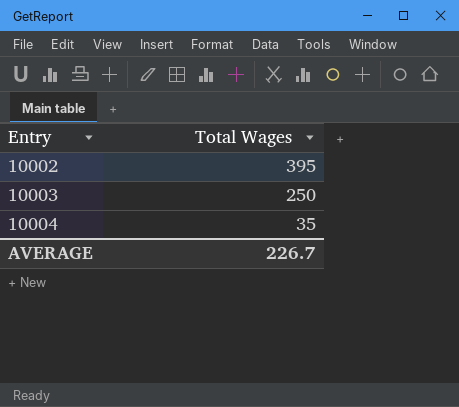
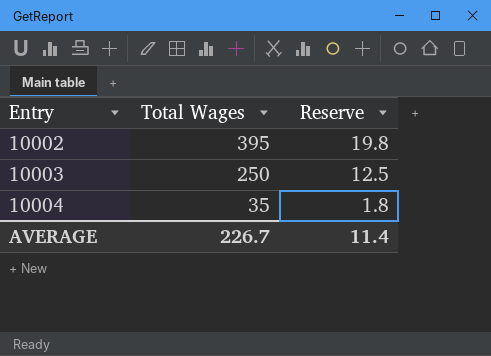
column Reserve | formula: none -> [Total Wages] * 0.05

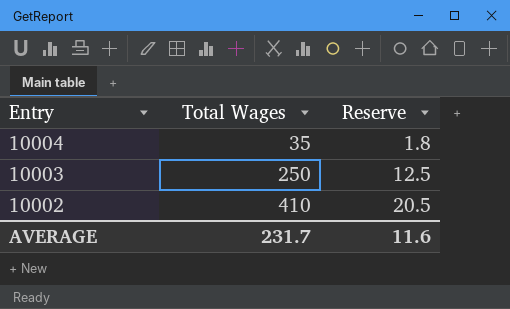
row order: Entry ascending -> Entry descending
10002 | Total Wages: 395 -> 410
10002 | Reserve: 19.8 -> 20.5
AVERAGE | Total Wages: 226.7 -> 231.7
AVERAGE | Reserve: 11.4 -> 11.6

